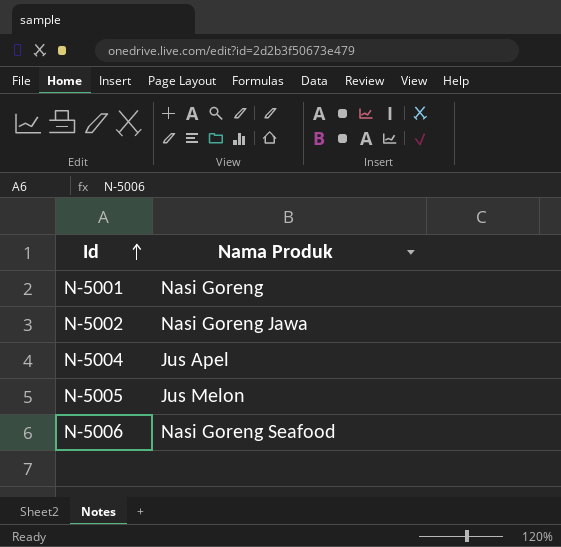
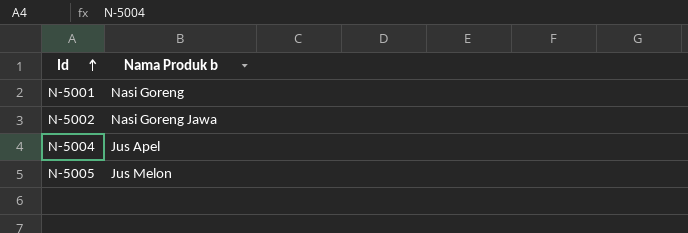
column name: Nama Produk -> Nama Produk b
row N-5006: Nasi Goreng Seafood -> none

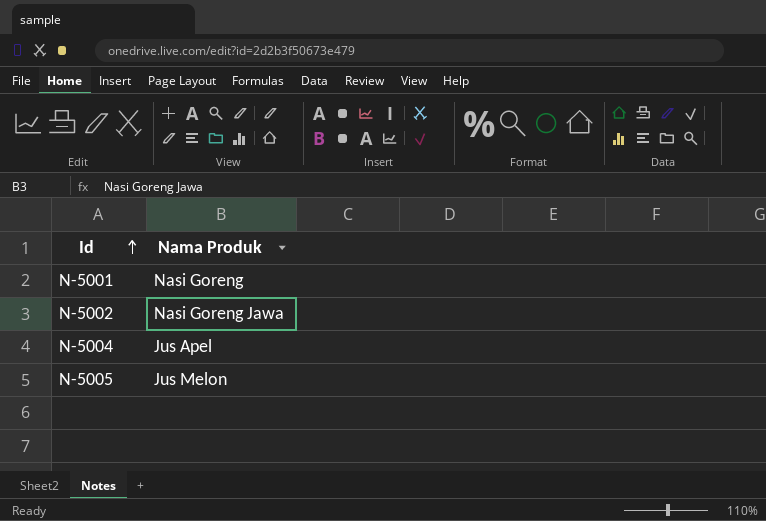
column name: Nama Produk b -> Nama Produk

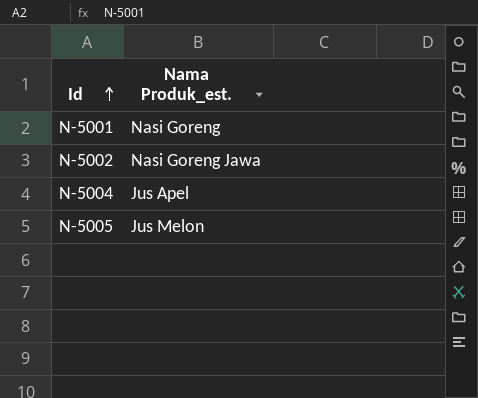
column name: Nama Produk -> Nama Produk_est.

